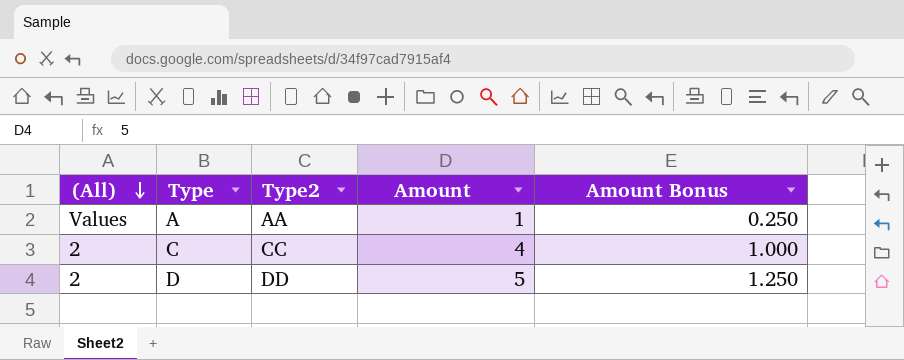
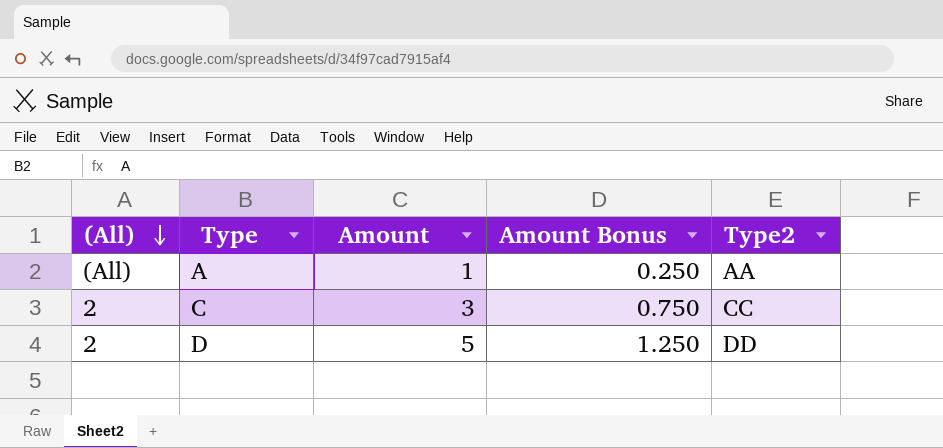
column Type2 | position: 3 -> 5
A | (All): Values -> (All)
C | Amount: 4 -> 3
C | Amount Bonus: 1.000 -> 0.750

